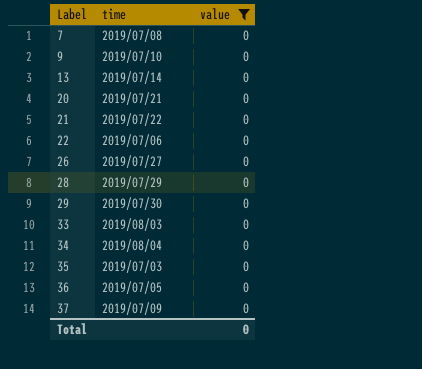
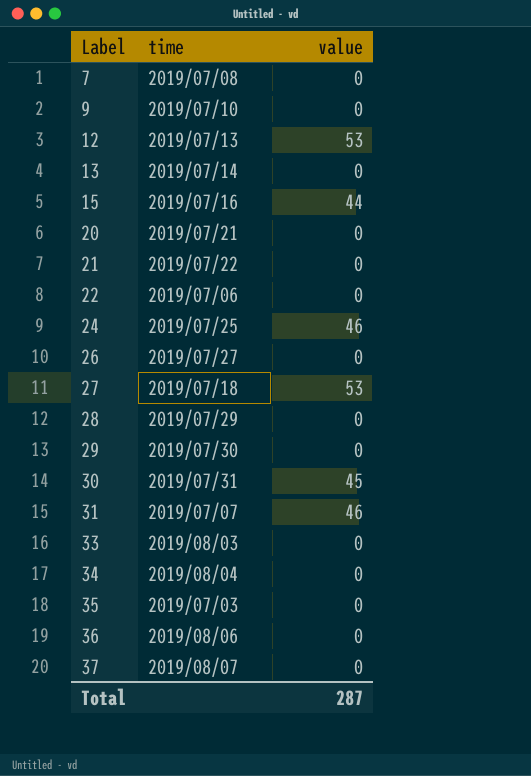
filter: value = 0 -> none
36 | time: 2019/07/05 -> 2019/08/06
37 | time: 2019/07/09 -> 2019/08/07
Total | value: 0 -> 287

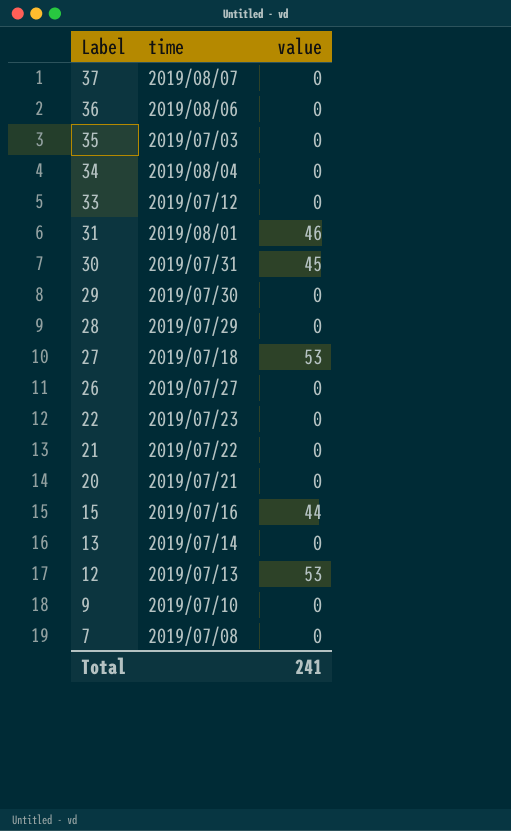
row order: Label ascending -> Label descending
row 24: 2019/07/25 | 46 -> none
33 | time: 2019/08/03 -> 2019/07/12
31 | time: 2019/07/07 -> 2019/08/01
22 | time: 2019/07/06 -> 2019/07/23
Total | value: 287 -> 241

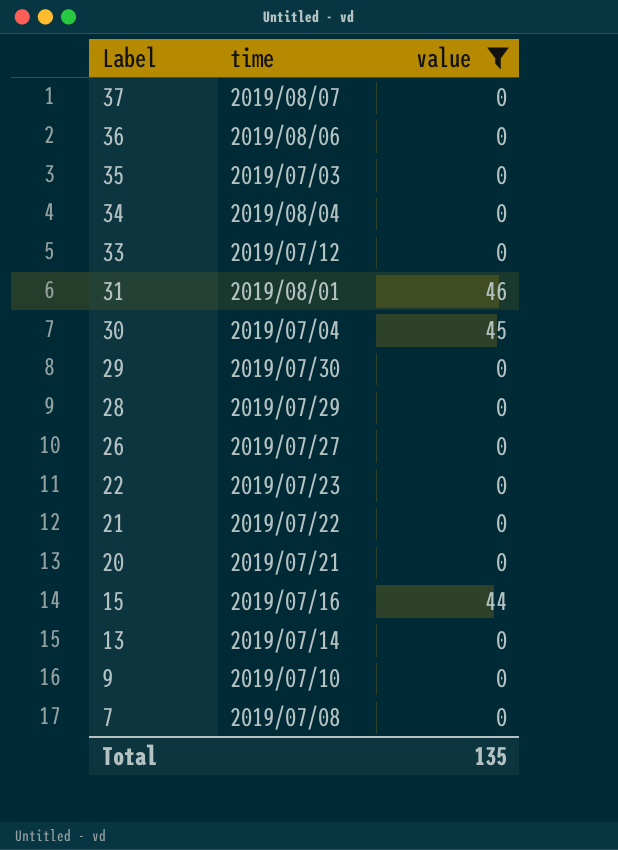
filter: none -> value != 53
30 | time: 2019/07/31 -> 2019/07/04
Total | value: 241 -> 135

